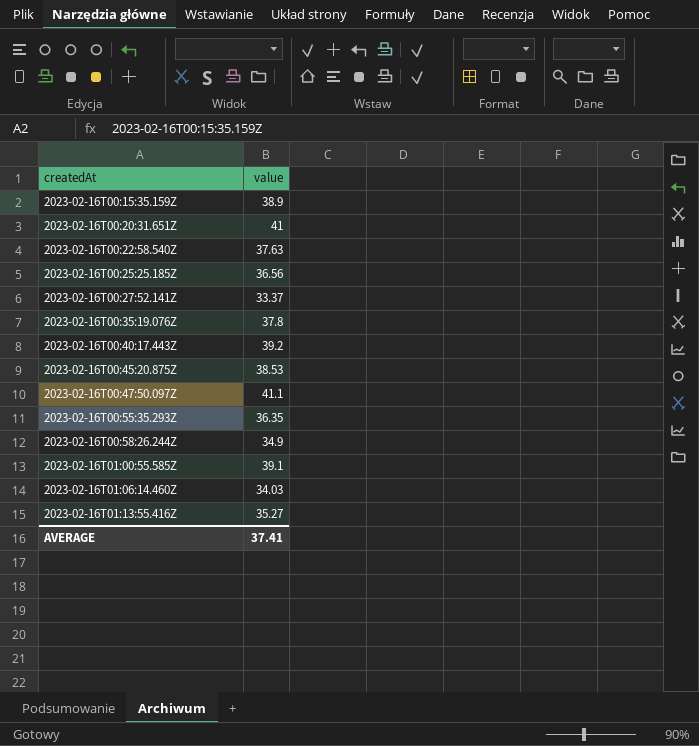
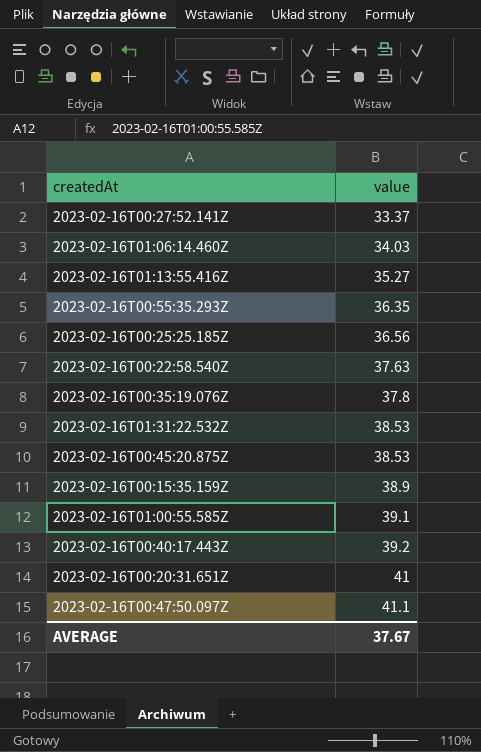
row order: createdAt ascending -> value ascending
row 2023-02-16T00:58:26.244Z: 34.9 -> none
row 2023-02-16T01:31:22.532Z: none -> 38.53
AVERAGE | value: 37.41 -> 37.67

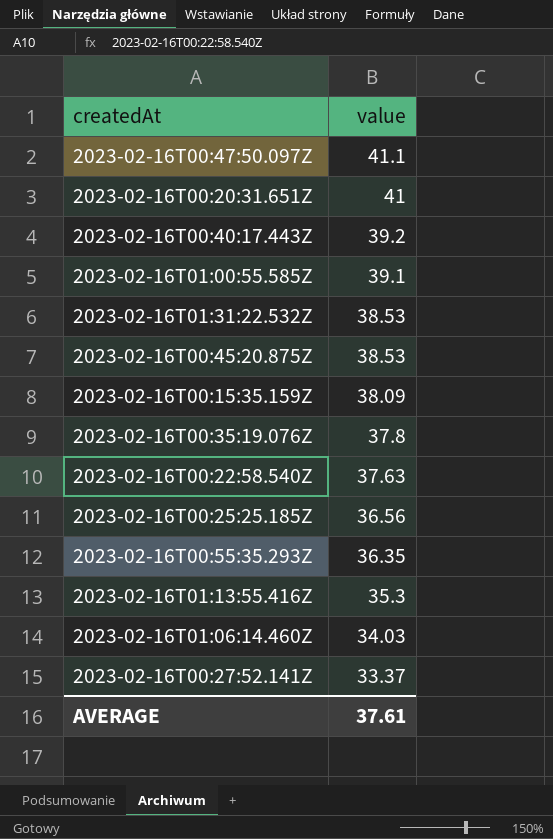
row order: value ascending -> value descending
2023-02-16T00:15:35.159Z | value: 38.9 -> 38.09
2023-02-16T01:13:55.416Z | value: 35.27 -> 35.3
AVERAGE | value: 37.67 -> 37.61

